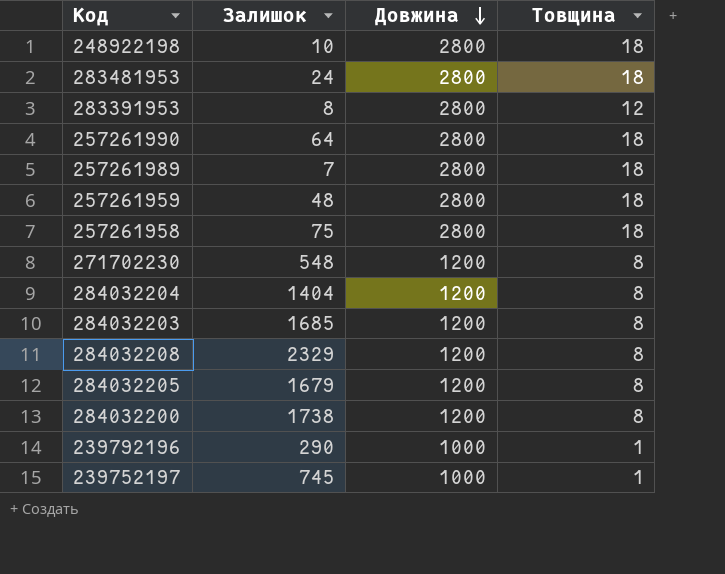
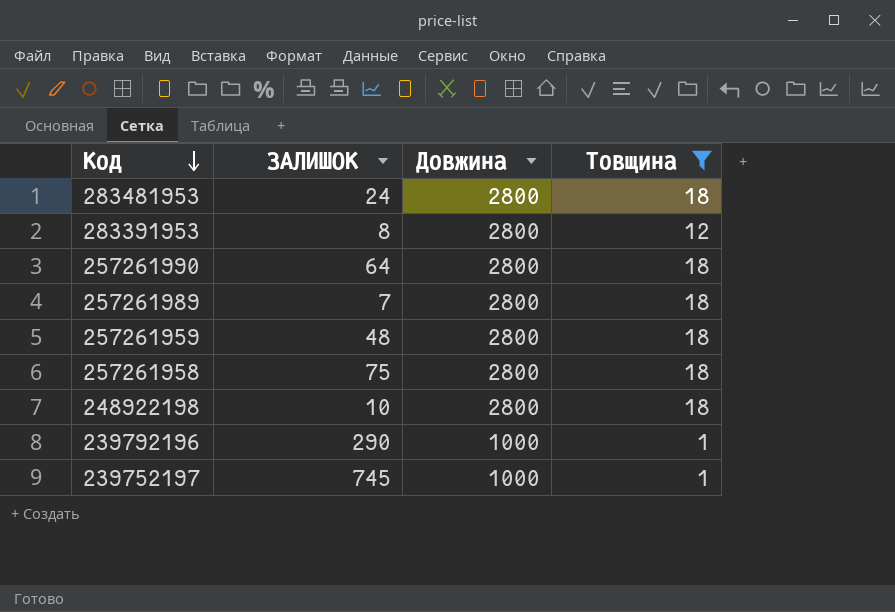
filter: none -> Товщина != 8
row order: Довжина descending -> Код descending
column name: Залишок -> ЗАЛИШОК

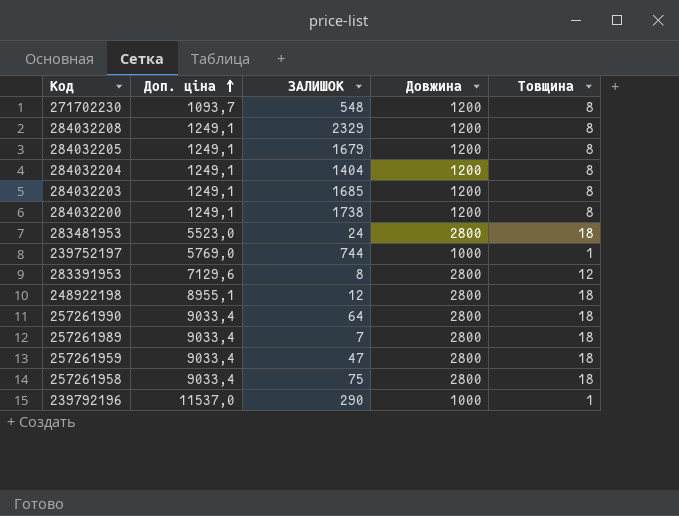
filter: Товщина != 8 -> none
row order: Код descending -> Доп. ціна ascending
column Доп. ціна | position: none -> 2
239752197 | ЗАЛИШОК: 745 -> 744
248922198 | ЗАЛИШОК: 10 -> 12
257261959 | ЗАЛИШОК: 48 -> 47

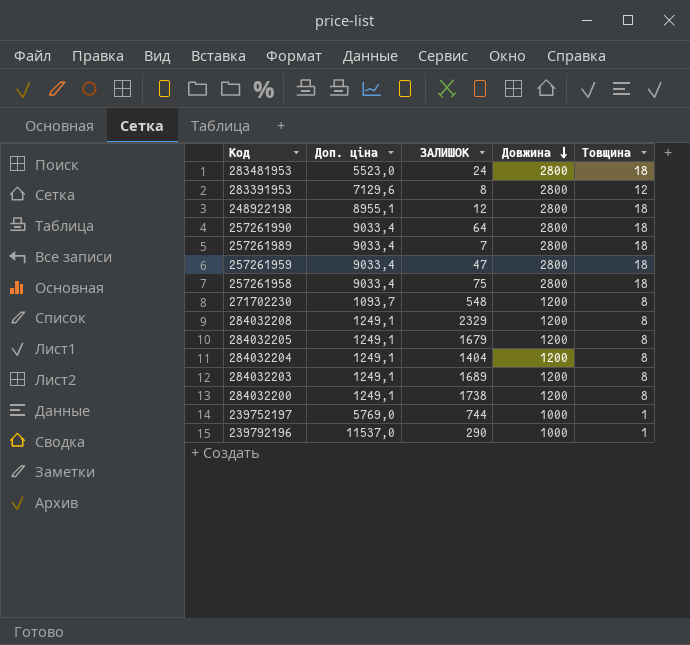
row order: Доп. ціна ascending -> Довжина descending
284032203 | ЗАЛИШОК: 1685 -> 1689

